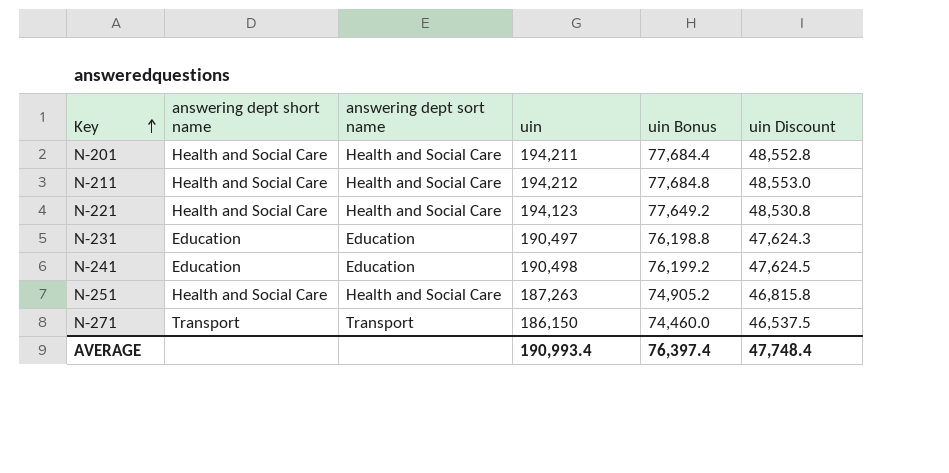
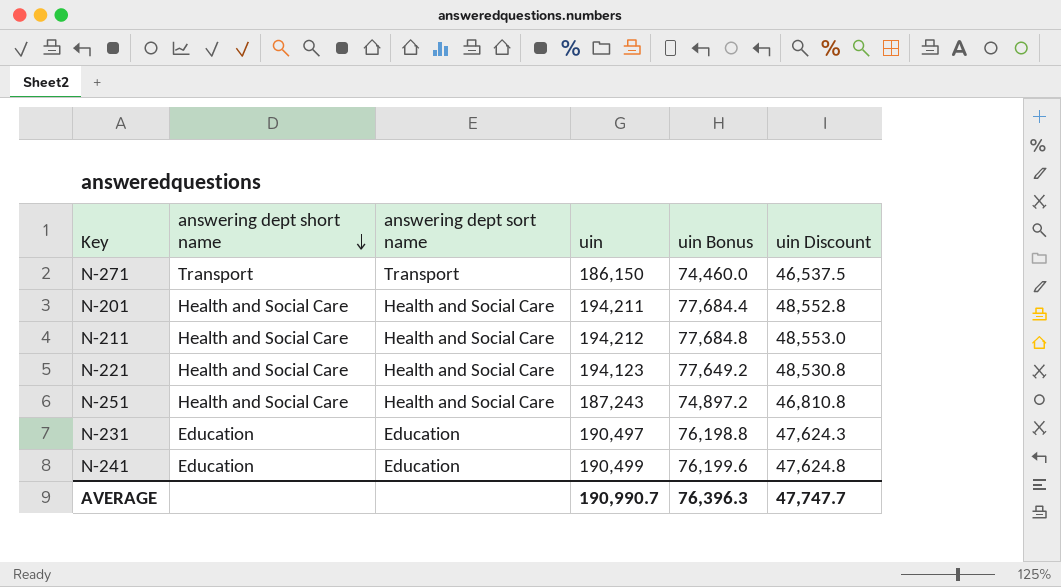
row order: Key ascending -> answering dept short name descending
N-251 | uin: 187,263 -> 187,243
N-251 | uin Bonus: 74,905.2 -> 74,897.2
N-251 | uin Discount: 46,815.8 -> 46,810.8
N-241 | uin: 190,498 -> 190,499
N-241 | uin Bonus: 76,199.2 -> 76,199.6
N-241 | uin Discount: 47,624.5 -> 47,624.8
AVERAGE | uin: 190,993.4 -> 190,990.7
AVERAGE | uin Bonus: 76,397.4 -> 76,396.3
AVERAGE | uin Discount: 47,748.4 -> 47,747.7

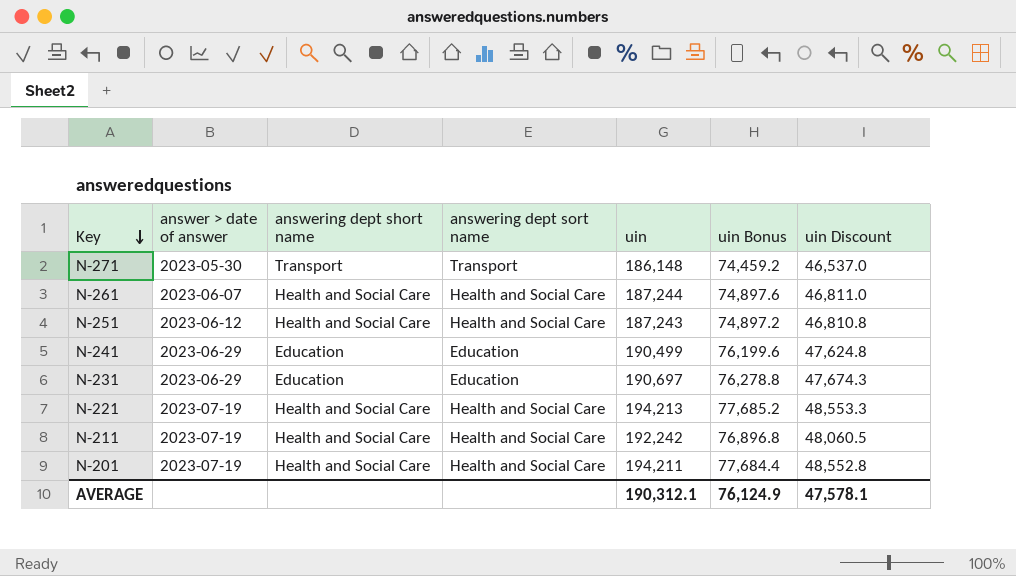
row order: answering dept short name descending -> Key descending
column answer > date of answer | position: none -> 2
N-271 | uin: 186,150 -> 186,148
N-271 | uin Bonus: 74,460.0 -> 74,459.2
N-271 | uin Discount: 46,537.5 -> 46,537.0
row N-261: none -> 2023-06-07 | Health and Social Care | Health and Social Care | 187,244 | 74,897.6 | 46,811.0
N-231 | uin: 190,497 -> 190,697
N-231 | uin Bonus: 76,198.8 -> 76,278.8
N-231 | uin Discount: 47,624.3 -> 47,674.3
N-221 | uin: 194,123 -> 194,213
N-221 | uin Bonus: 77,649.2 -> 77,685.2
N-221 | uin Discount: 48,530.8 -> 48,553.3
N-211 | uin: 194,212 -> 192,242
N-211 | uin Bonus: 77,684.8 -> 76,896.8
N-211 | uin Discount: 48,553.0 -> 48,060.5
AVERAGE | uin: 190,990.7 -> 190,312.1
AVERAGE | uin Bonus: 76,396.3 -> 76,124.9
AVERAGE | uin Discount: 47,747.7 -> 47,578.1

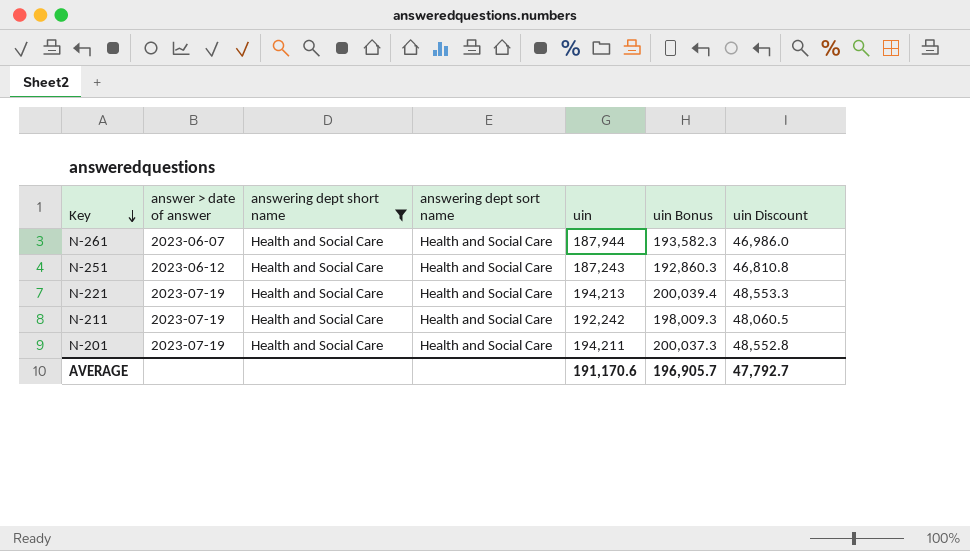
filter: none -> answering dept short name = Health and Social Care
column uin Bonus | formula: [uin] * 0.4 -> [uin] * 1.03
N-261 | uin: 187,244 -> 187,944
N-261 | uin Discount: 46,811.0 -> 46,986.0
AVERAGE | uin: 190,312.1 -> 191,170.6
AVERAGE | uin Bonus: 76,124.9 -> 196,905.7
AVERAGE | uin Discount: 47,578.1 -> 47,792.7

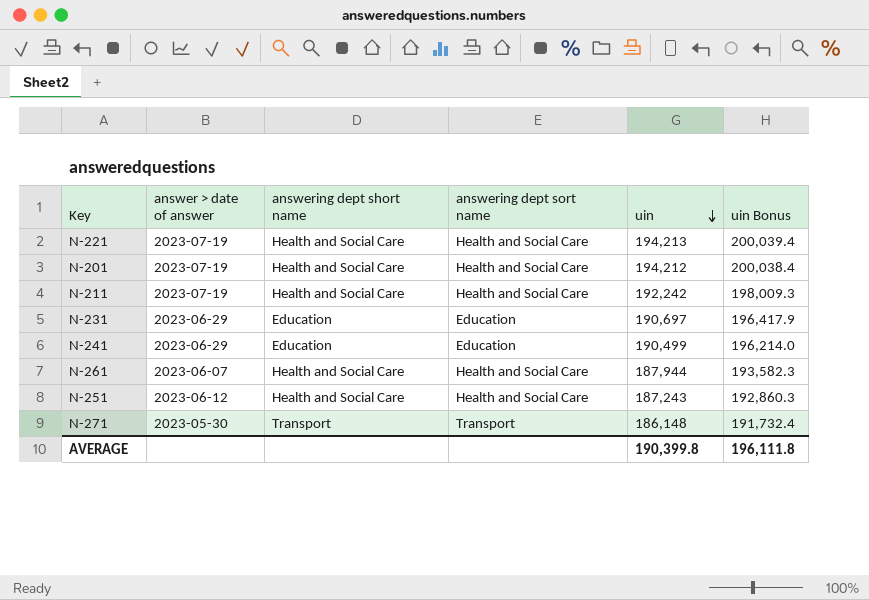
filter: answering dept short name = Health and Social Care -> none
row order: Key descending -> uin descending
column uin Discount | formula: [uin] * 0.25 -> none
N-201 | uin: 194,211 -> 194,212
N-201 | uin Bonus: 200,037.3 -> 200,038.4
AVERAGE | uin: 191,170.6 -> 190,399.8
AVERAGE | uin Bonus: 196,905.7 -> 196,111.8

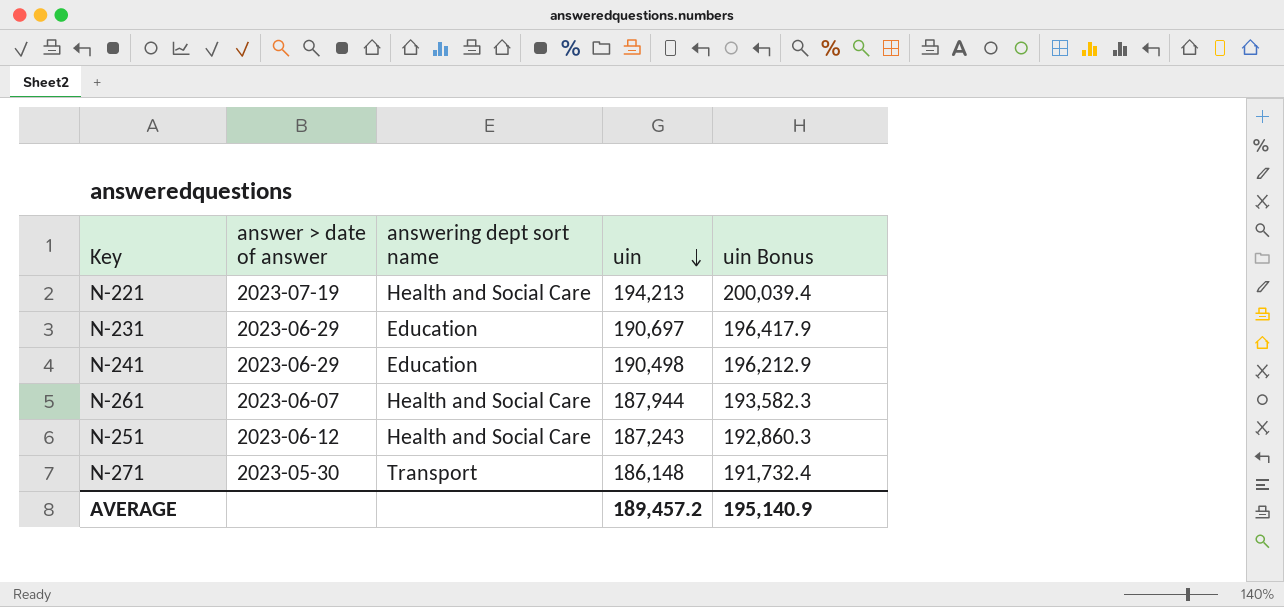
column answering dept short name | position: 3 -> none
row N-201: 2023-07-19 | Health and Social Care | Health and Social Care | 194,212 | 200,038.4 -> none
row N-211: 2023-07-19 | Health and Social Care | Health and Social Care | 192,242 | 198,009.3 -> none
N-241 | uin: 190,499 -> 190,498
N-241 | uin Bonus: 196,214.0 -> 196,212.9
AVERAGE | uin: 190,399.8 -> 189,457.2
AVERAGE | uin Bonus: 196,111.8 -> 195,140.9

